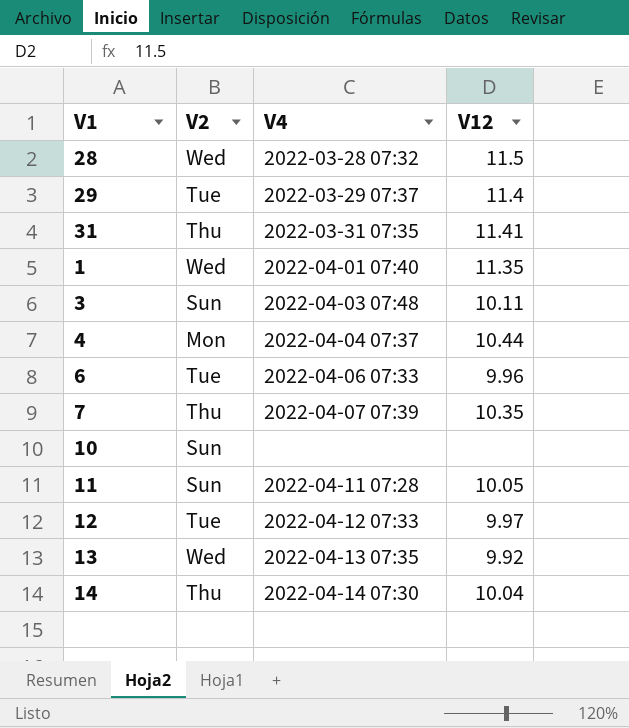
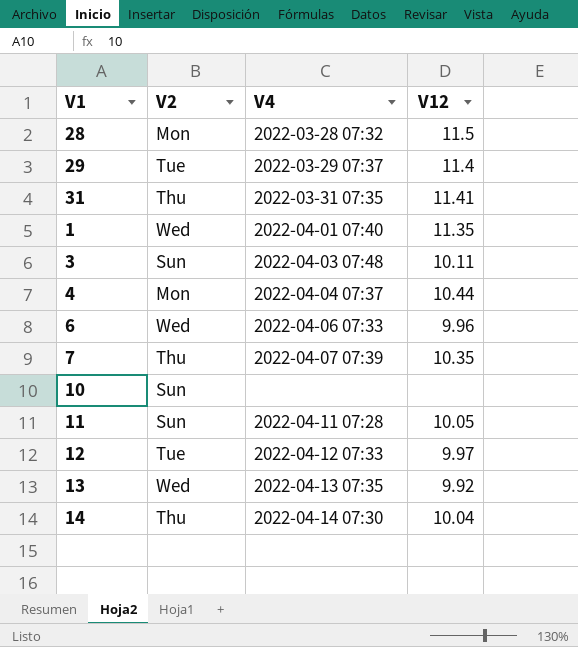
28 | V2: Wed -> Mon
6 | V2: Tue -> Wed

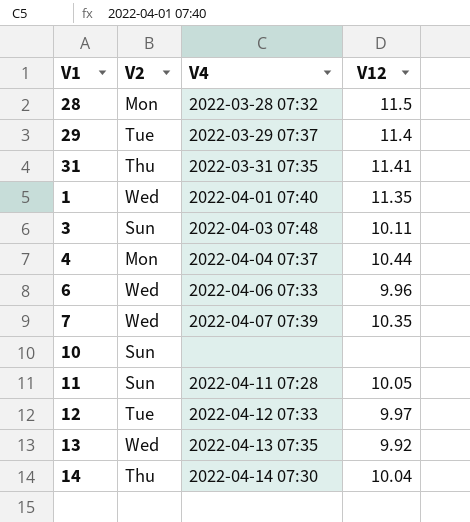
7 | V2: Thu -> Wed

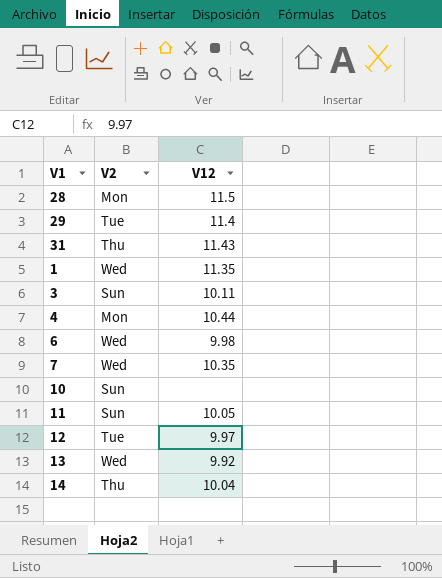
column V4 | position: 3 -> none
31 | V12: 11.41 -> 11.43
6 | V12: 9.96 -> 9.98

